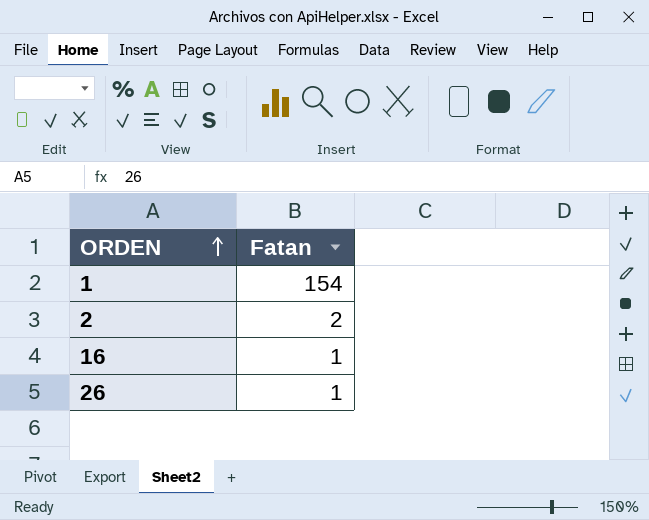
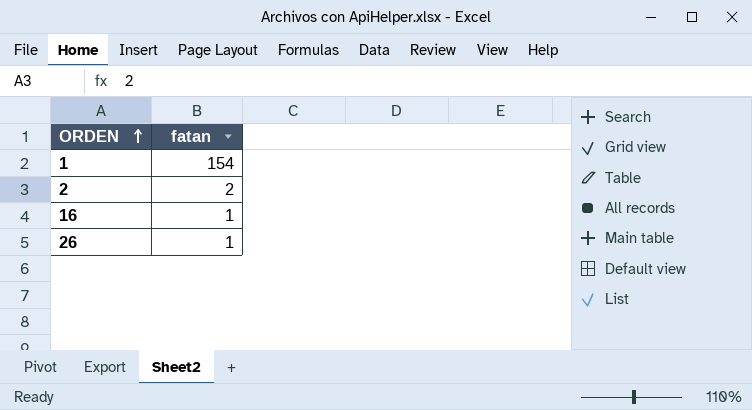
column name: Fatan -> fatan

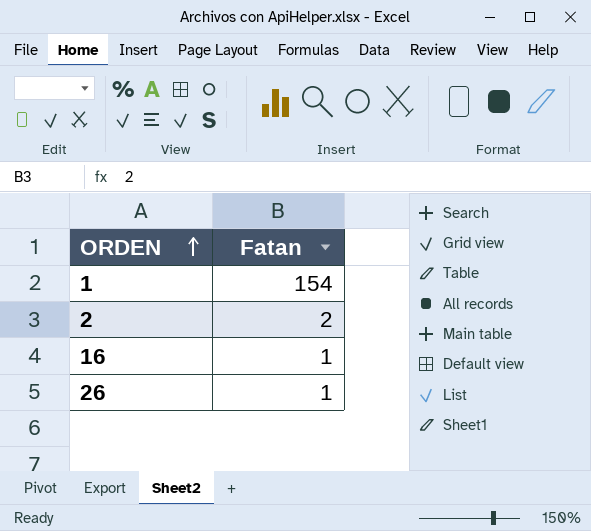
column name: fatan -> Fatan

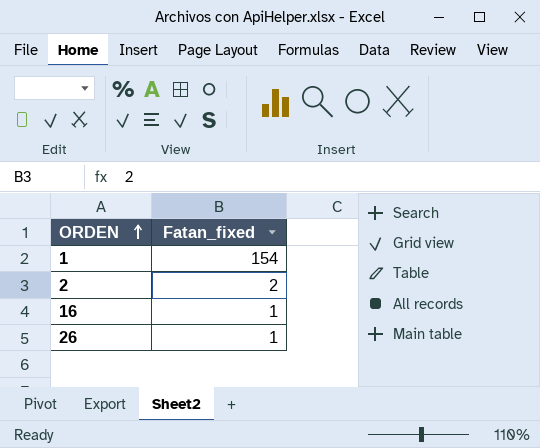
column name: Fatan -> Fatan_fixed

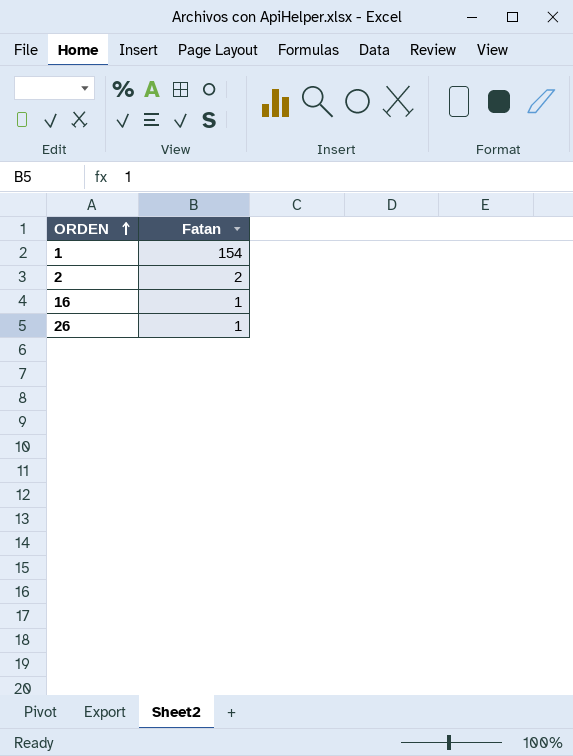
column name: Fatan_fixed -> Fatan

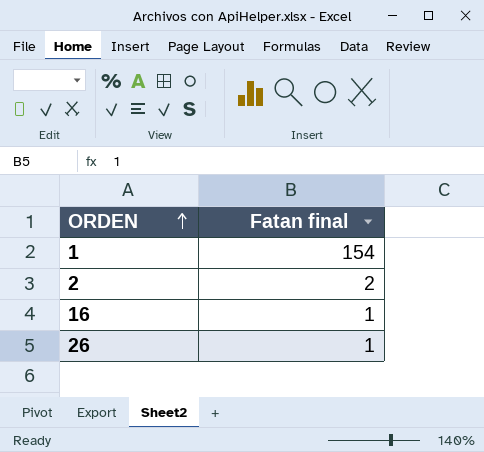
column name: Fatan -> Fatan final

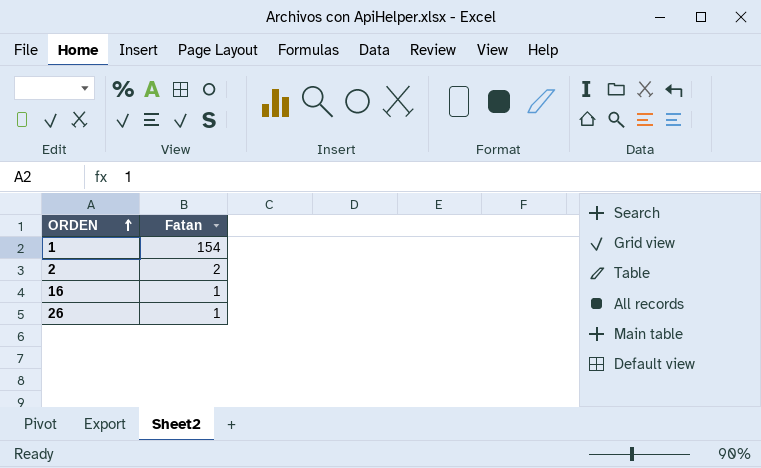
column name: Fatan final -> Fatan

